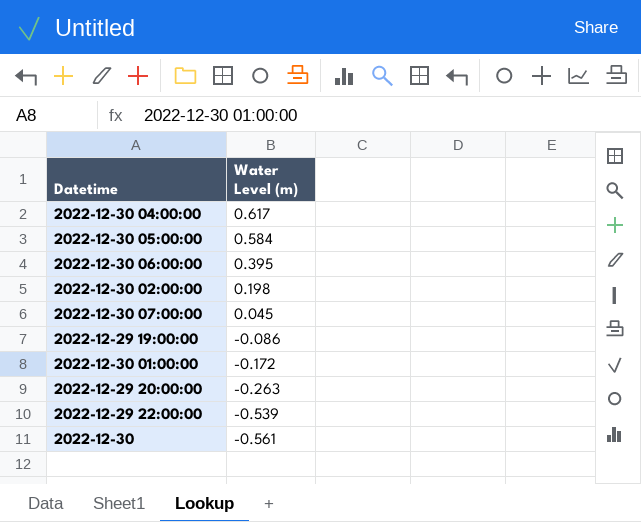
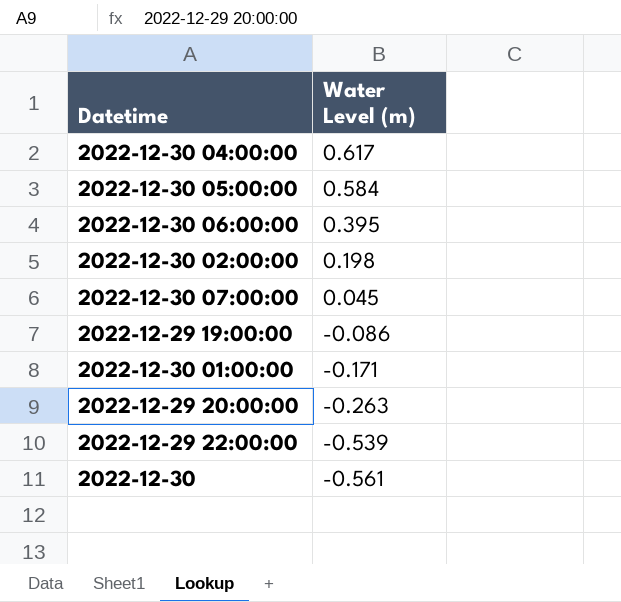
2022-12-30 01:00:00 | Water Level (m): -0.172 -> -0.171

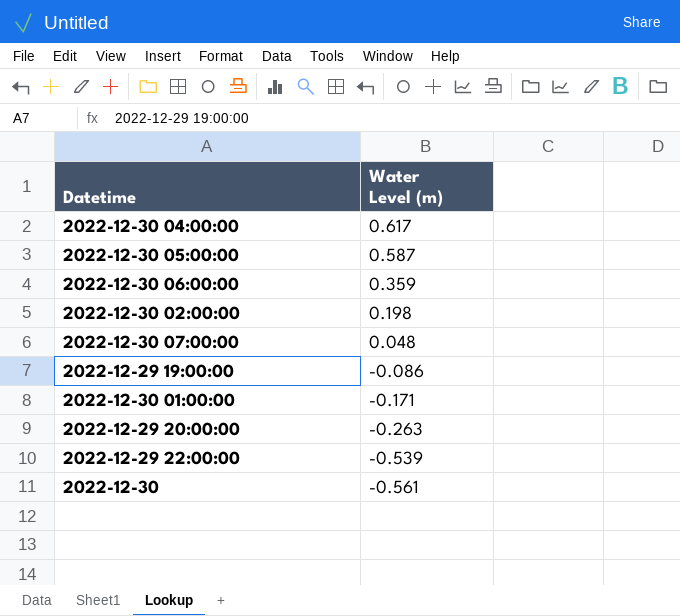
2022-12-30 05:00:00 | Water Level (m): 0.584 -> 0.587
2022-12-30 06:00:00 | Water Level (m): 0.395 -> 0.359
2022-12-30 07:00:00 | Water Level (m): 0.045 -> 0.048

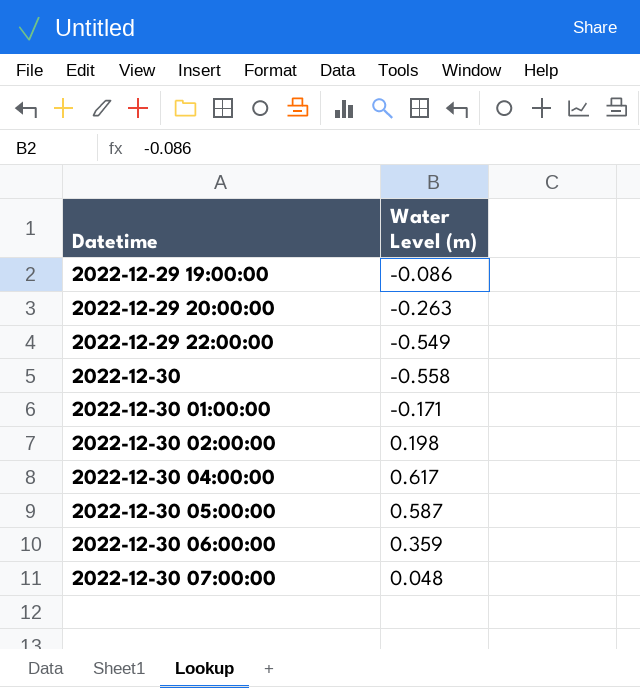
row order: Water Level (m) descending -> Datetime ascending
2022-12-29 22:00:00 | Water Level (m): -0.539 -> -0.549
2022-12-30 | Water Level (m): -0.561 -> -0.558

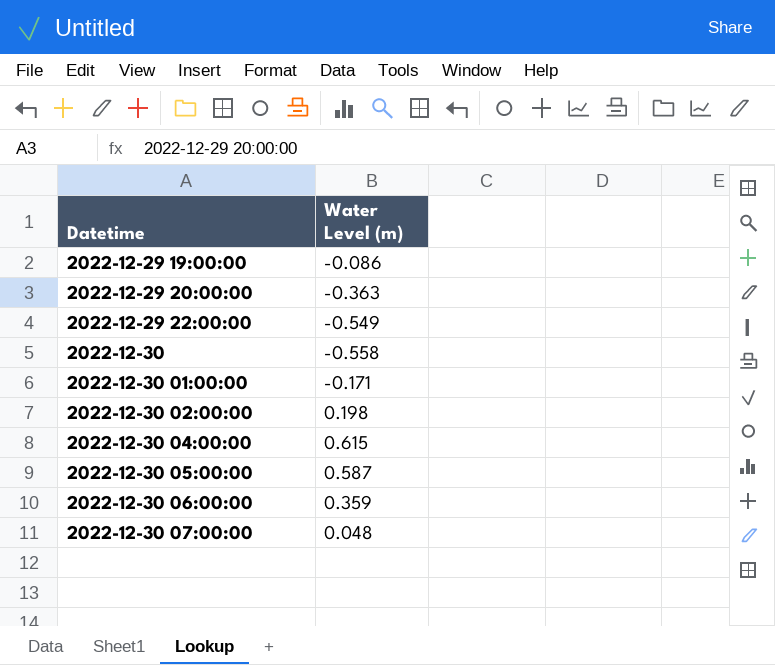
2022-12-29 20:00:00 | Water Level (m): -0.263 -> -0.363
2022-12-30 04:00:00 | Water Level (m): 0.617 -> 0.615

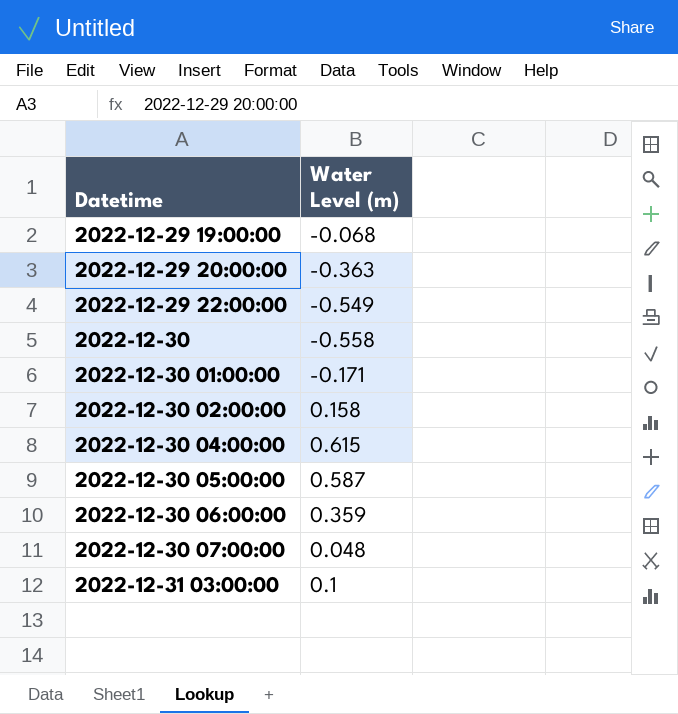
2022-12-29 19:00:00 | Water Level (m): -0.086 -> -0.068
2022-12-30 02:00:00 | Water Level (m): 0.198 -> 0.158
row 2022-12-31 03:00:00: none -> 0.1

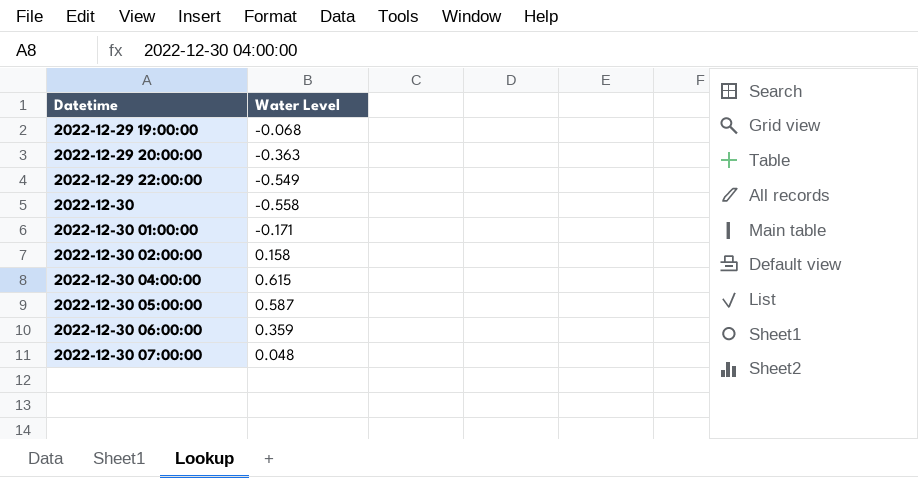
column name: Water Level (m) -> Water Level
row 2022-12-31 03:00:00: 0.1 -> none

